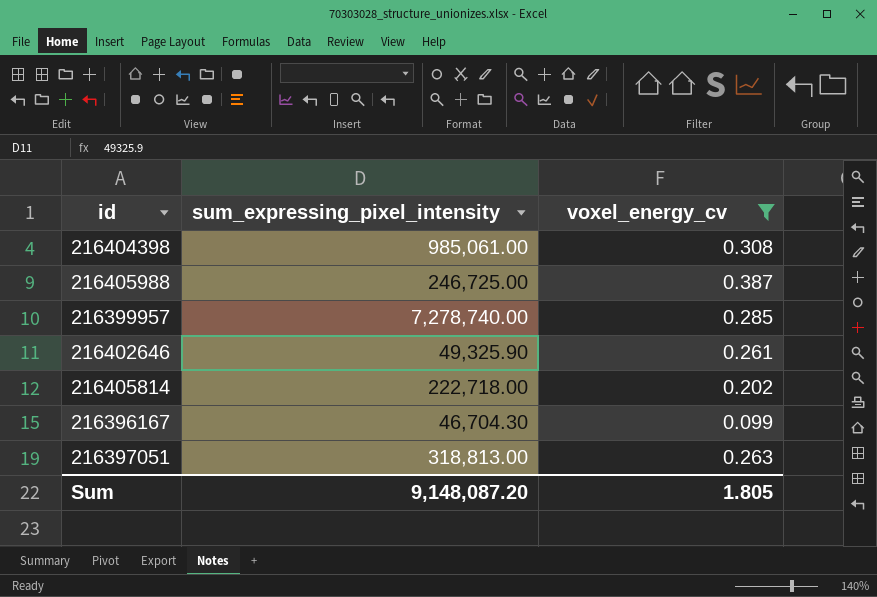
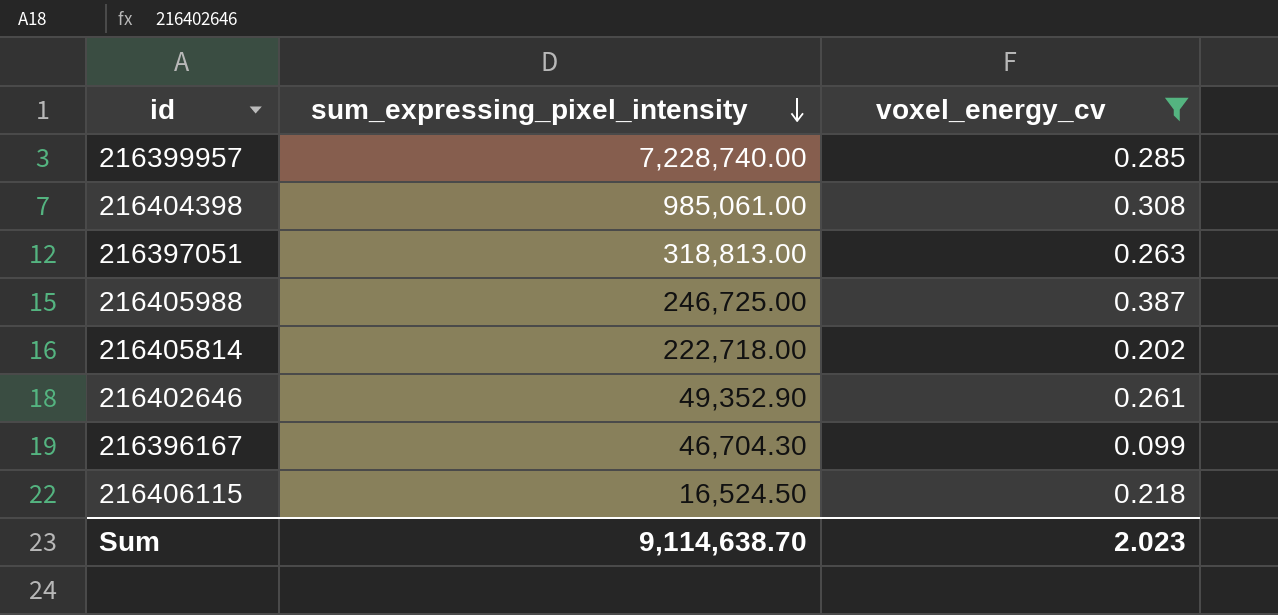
row order: none -> sum_expressing_pixel_intensity descending
216399957 | sum_expressing_pixel_intensity: 7,278,740.00 -> 7,228,740.00
216402646 | sum_expressing_pixel_intensity: 49,325.90 -> 49,352.90
row 216406115: none -> 16,524.50 | 0.218
Sum | sum_expressing_pixel_intensity: 9,148,087.20 -> 9,114,638.70
Sum | voxel_energy_cv: 1.805 -> 2.023

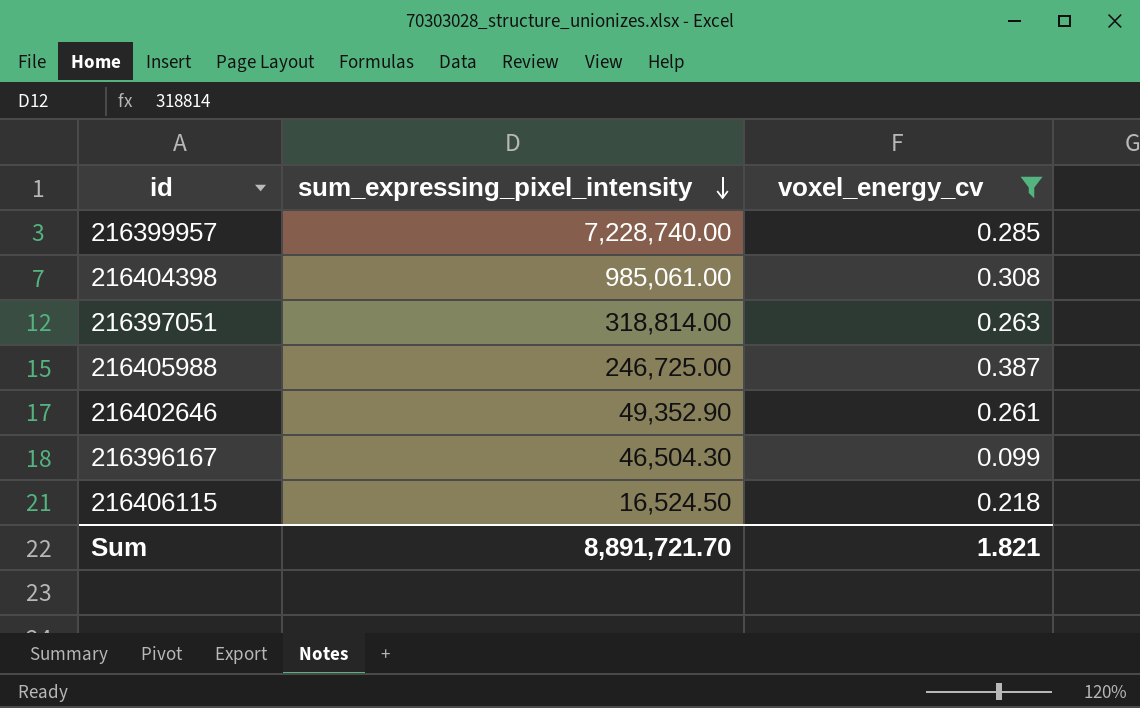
row 216405814: 222,718.00 | 0.202 -> none
216397051 | sum_expressing_pixel_intensity: 318,813.00 -> 318,814.00
216396167 | sum_expressing_pixel_intensity: 46,704.30 -> 46,504.30
Sum | sum_expressing_pixel_intensity: 9,114,638.70 -> 8,891,721.70
Sum | voxel_energy_cv: 2.023 -> 1.821

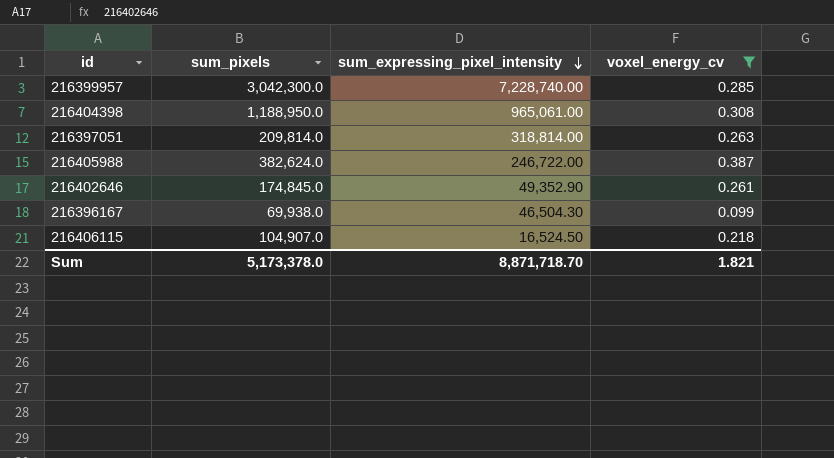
column sum_pixels | position: none -> 2
216404398 | sum_expressing_pixel_intensity: 985,061.00 -> 965,061.00
216405988 | sum_expressing_pixel_intensity: 246,725.00 -> 246,722.00
Sum | sum_expressing_pixel_intensity: 8,891,721.70 -> 8,871,718.70

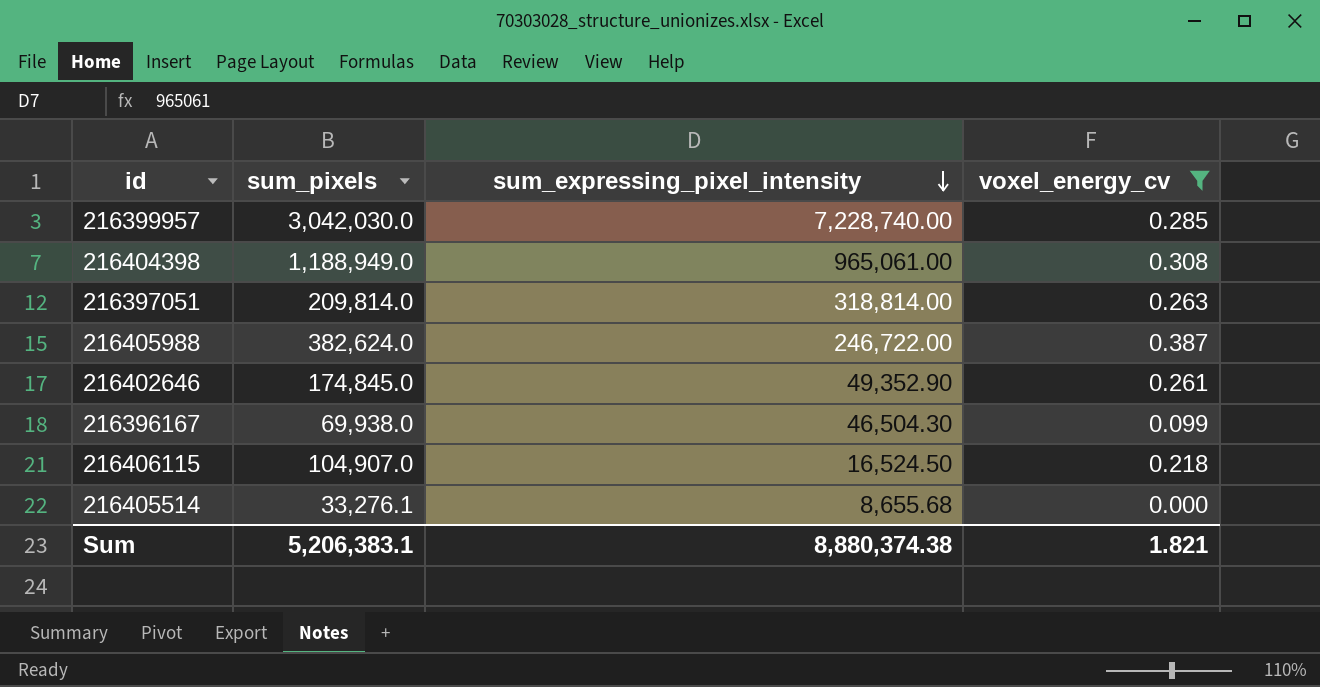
216399957 | sum_pixels: 3,042,300.0 -> 3,042,030.0
216404398 | sum_pixels: 1,188,950.0 -> 1,188,949.0
row 216405514: none -> 33,276.1 | 8,655.68 | 0.000
Sum | sum_pixels: 5,173,378.0 -> 5,206,383.1
Sum | sum_expressing_pixel_intensity: 8,871,718.70 -> 8,880,374.38

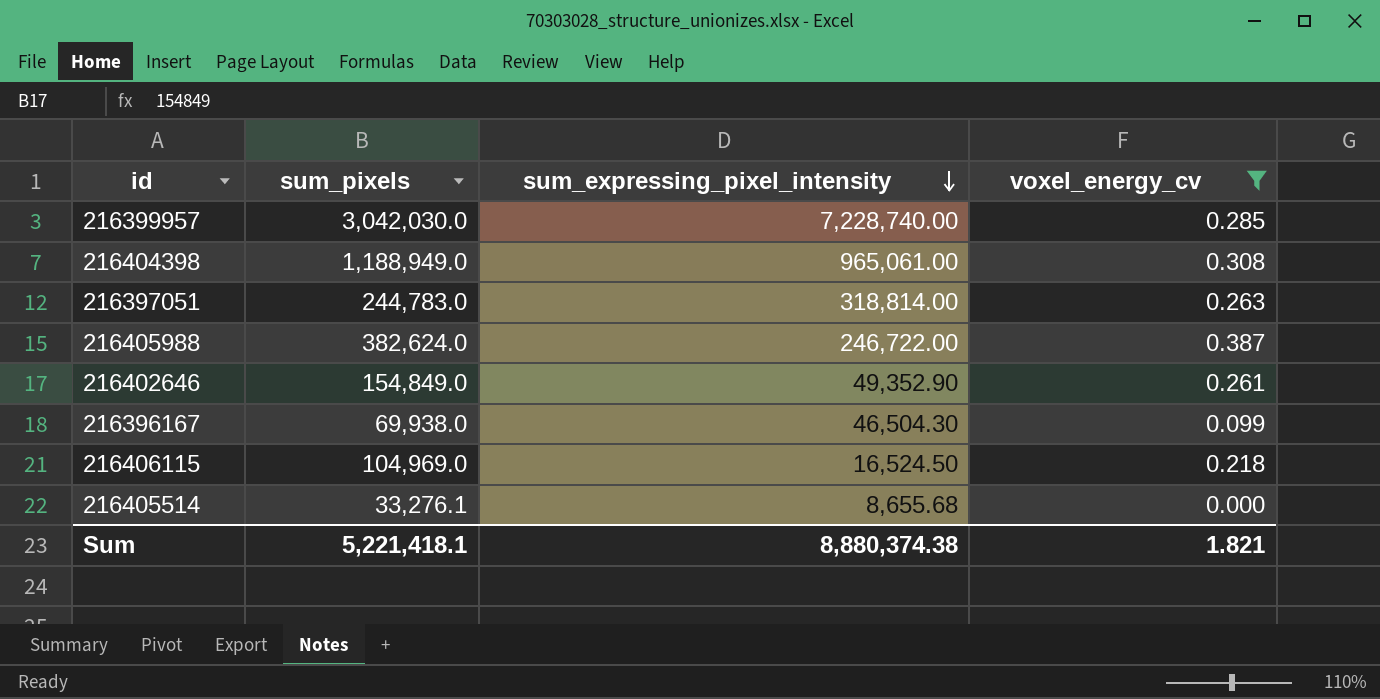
216397051 | sum_pixels: 209,814.0 -> 244,783.0
216402646 | sum_pixels: 174,845.0 -> 154,849.0
216406115 | sum_pixels: 104,907.0 -> 104,969.0
Sum | sum_pixels: 5,206,383.1 -> 5,221,418.1

